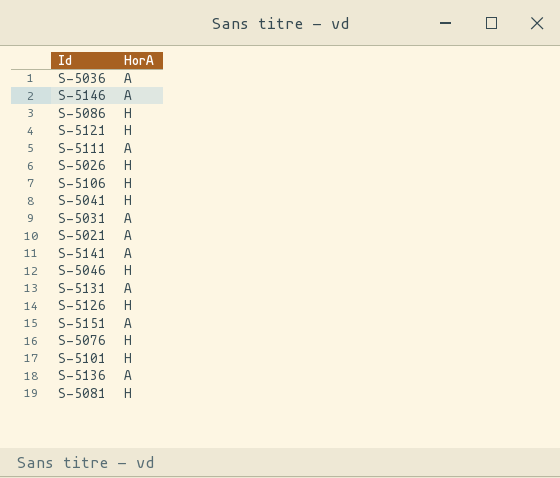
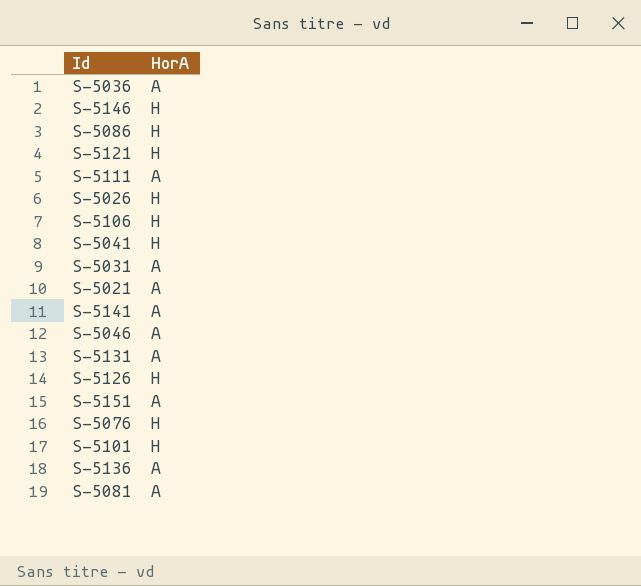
S-5146 | HorA: A -> H
S-5046 | HorA: H -> A
S-5081 | HorA: H -> A

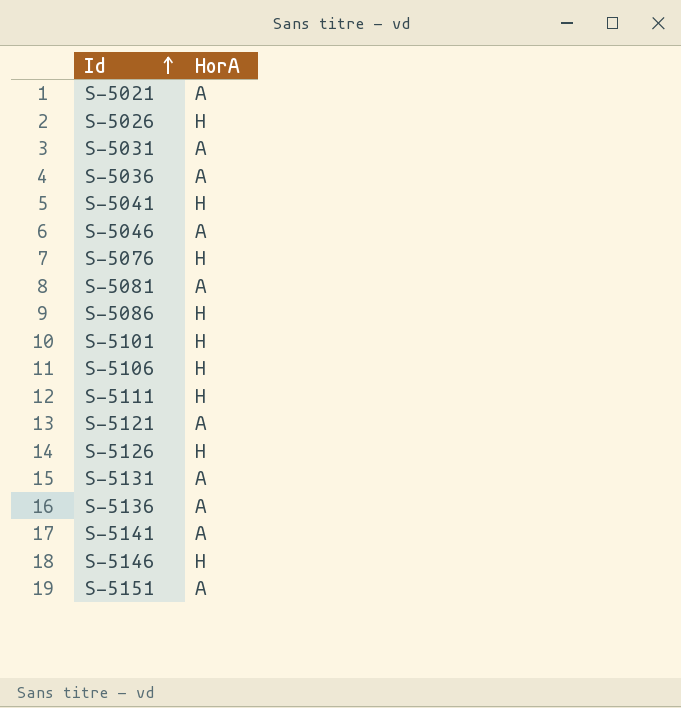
row order: none -> Id ascending
S-5111 | HorA: A -> H
S-5121 | HorA: H -> A

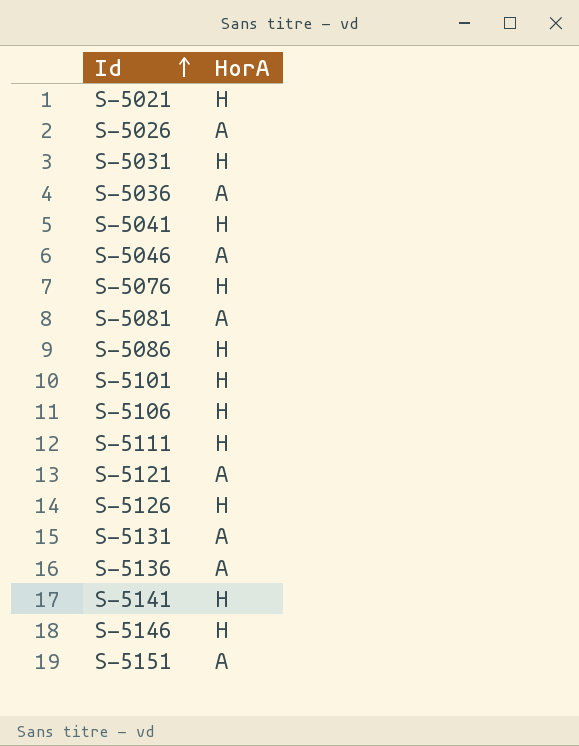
S-5021 | HorA: A -> H
S-5026 | HorA: H -> A
S-5031 | HorA: A -> H
S-5141 | HorA: A -> H

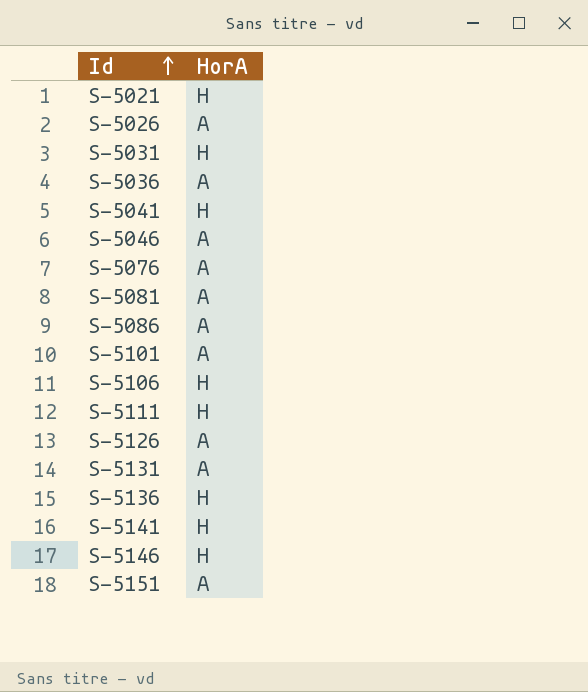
row S-5121: A -> none
S-5076 | HorA: H -> A
S-5086 | HorA: H -> A
S-5101 | HorA: H -> A
S-5126 | HorA: H -> A
S-5136 | HorA: A -> H

